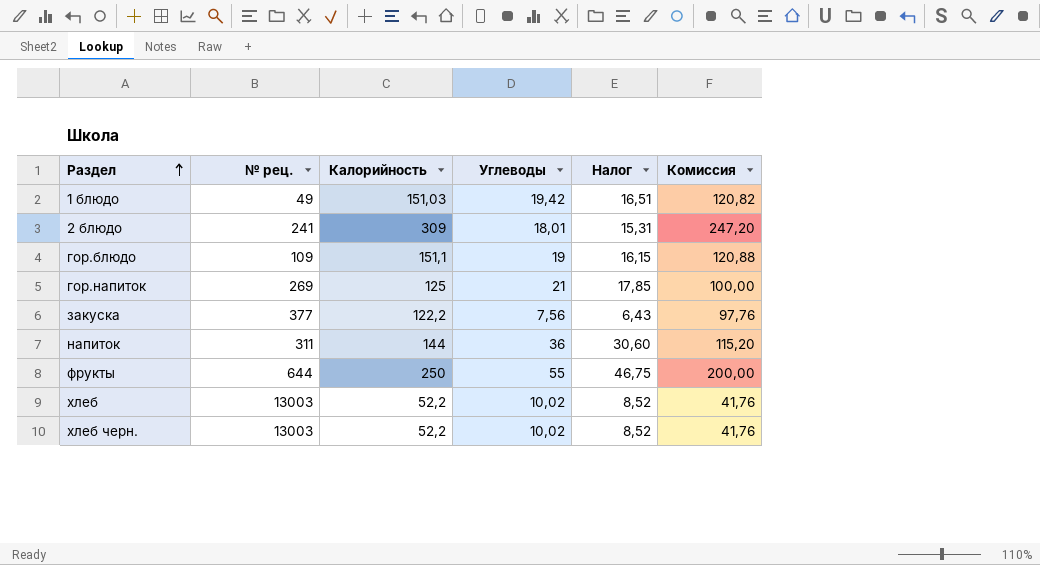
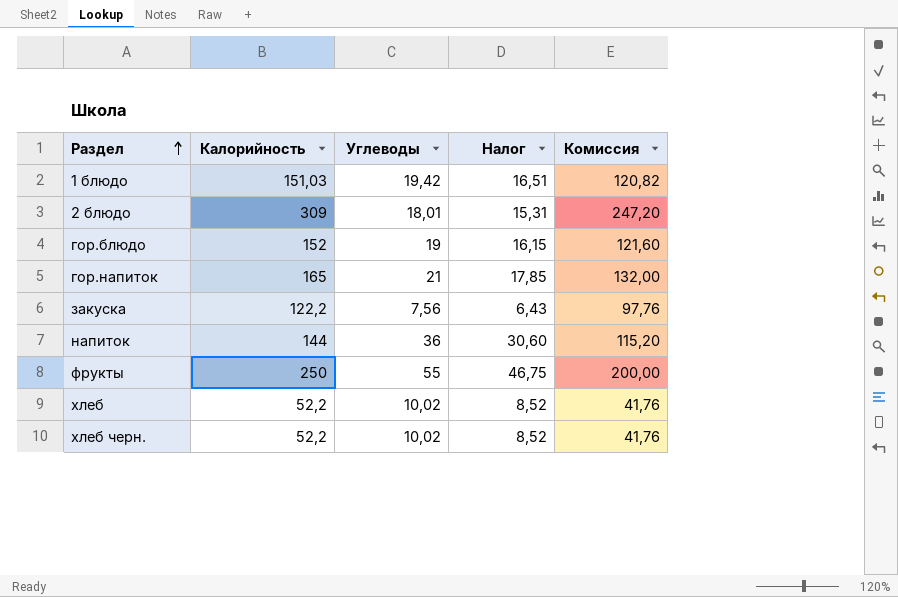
column № рец. | position: 2 -> none
гор.блюдо | Калорийность: 151,1 -> 152
гор.блюдо | Комиссия: 120,88 -> 121,60
гор.напиток | Калорийность: 125 -> 165
гор.напиток | Комиссия: 100,00 -> 132,00

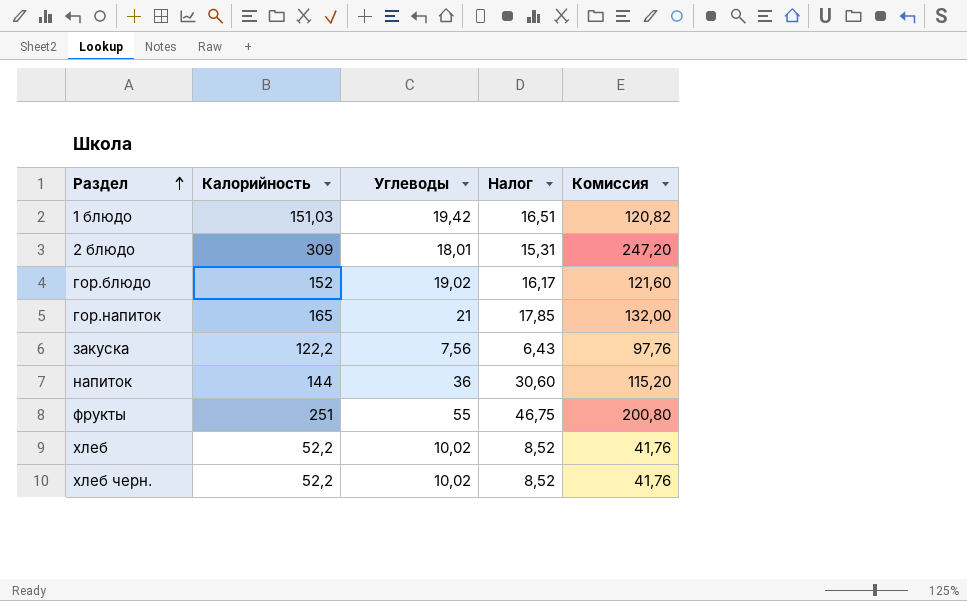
гор.блюдо | Углеводы: 19 -> 19,02
гор.блюдо | Налог: 16,15 -> 16,17
фрукты | Калорийность: 250 -> 251
фрукты | Комиссия: 200,00 -> 200,80

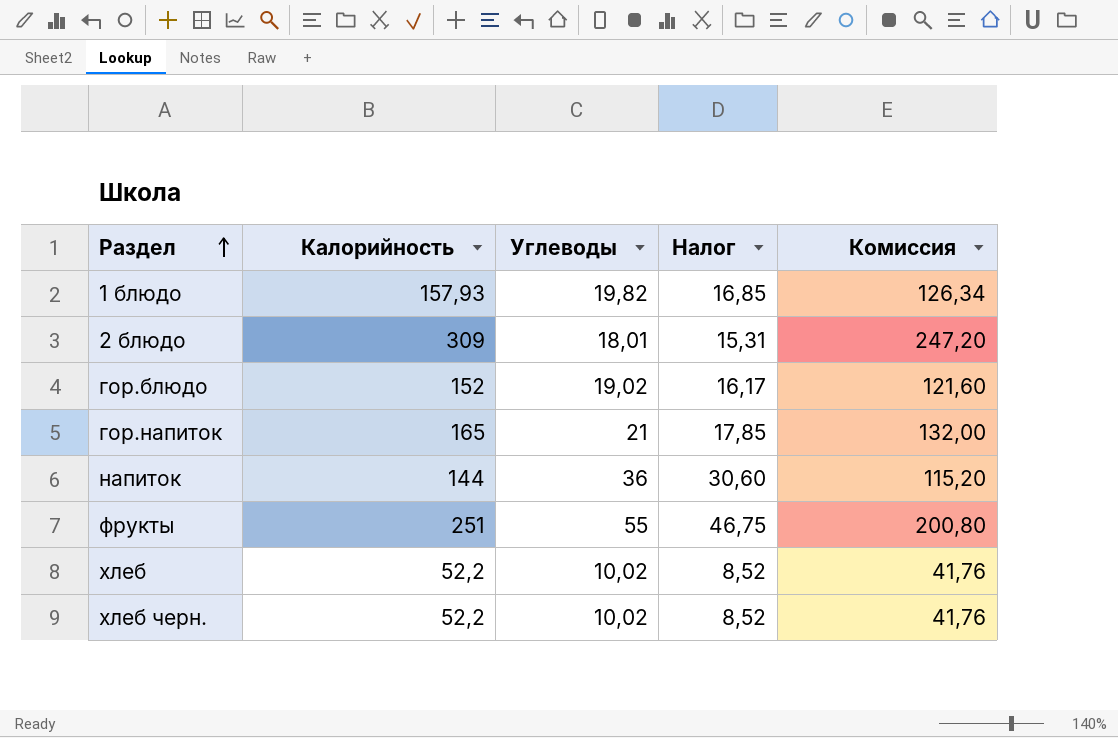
row закуска: 122,2 | 7,56 | 6,43 | 97,76 -> none
1 блюдо | Калорийность: 151,03 -> 157,93
1 блюдо | Углеводы: 19,42 -> 19,82
1 блюдо | Налог: 16,51 -> 16,85
1 блюдо | Комиссия: 120,82 -> 126,34

